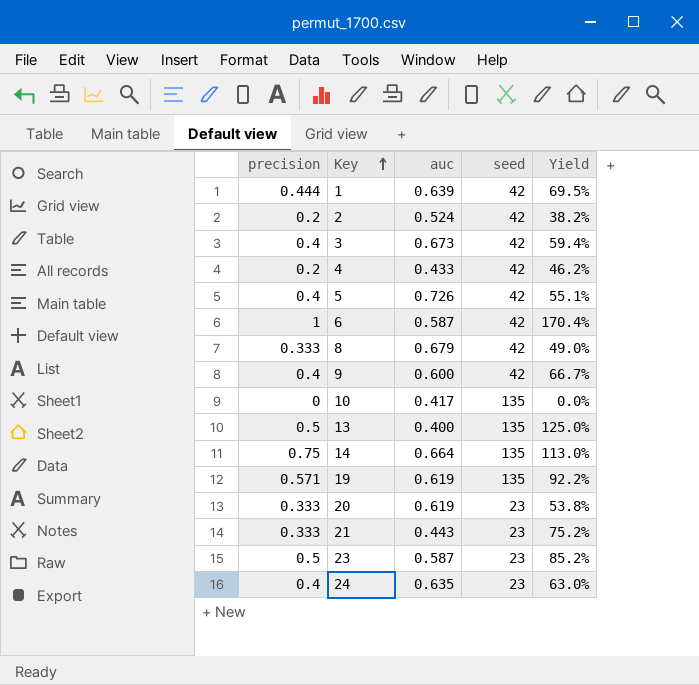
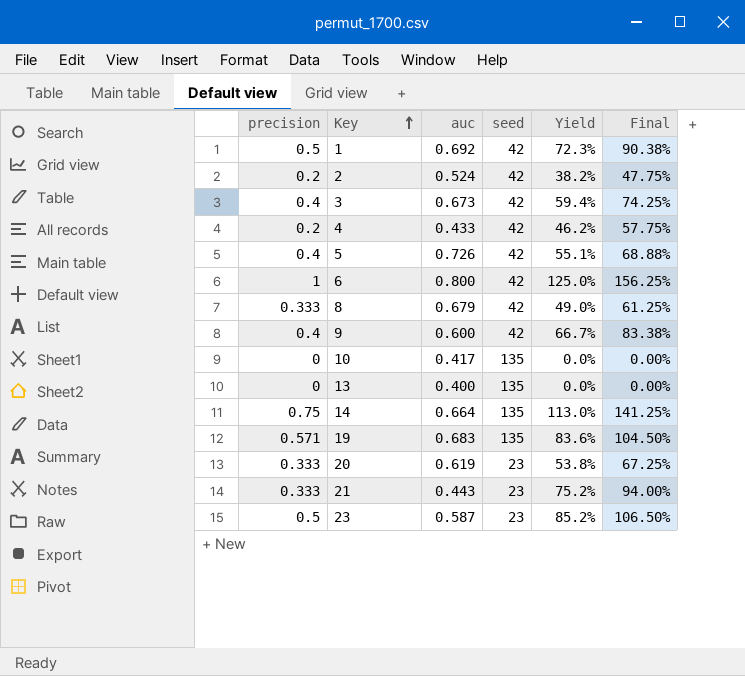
column Final | formula: none -> [Yield] * 1.25
row 24: 0.4 | 0.635 | 23 | 63.0% -> none
1 | precision: 0.444 -> 0.5
1 | auc: 0.639 -> 0.692
1 | Yield: 69.5% -> 72.3%
6 | auc: 0.587 -> 0.800
6 | Yield: 170.4% -> 125.0%
13 | precision: 0.5 -> 0
13 | Yield: 125.0% -> 0.0%
19 | auc: 0.619 -> 0.683
19 | Yield: 92.2% -> 83.6%

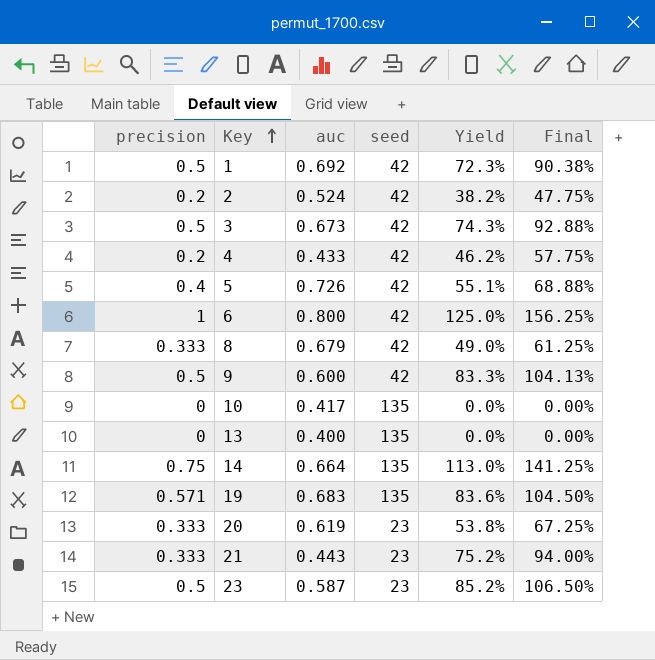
3 | precision: 0.4 -> 0.5
3 | Yield: 59.4% -> 74.3%
3 | Final: 74.25% -> 92.88%
9 | precision: 0.4 -> 0.5
9 | Yield: 66.7% -> 83.3%
9 | Final: 83.38% -> 104.13%

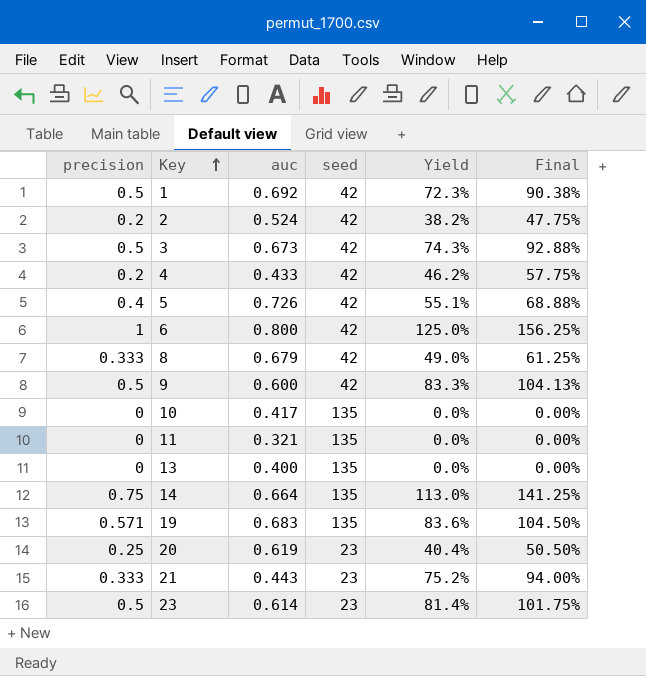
row 11: none -> 0 | 0.321 | 135 | 0.0% | 0.00%
20 | precision: 0.333 -> 0.25
20 | Yield: 53.8% -> 40.4%
20 | Final: 67.25% -> 50.50%
23 | auc: 0.587 -> 0.614
23 | Yield: 85.2% -> 81.4%
23 | Final: 106.50% -> 101.75%

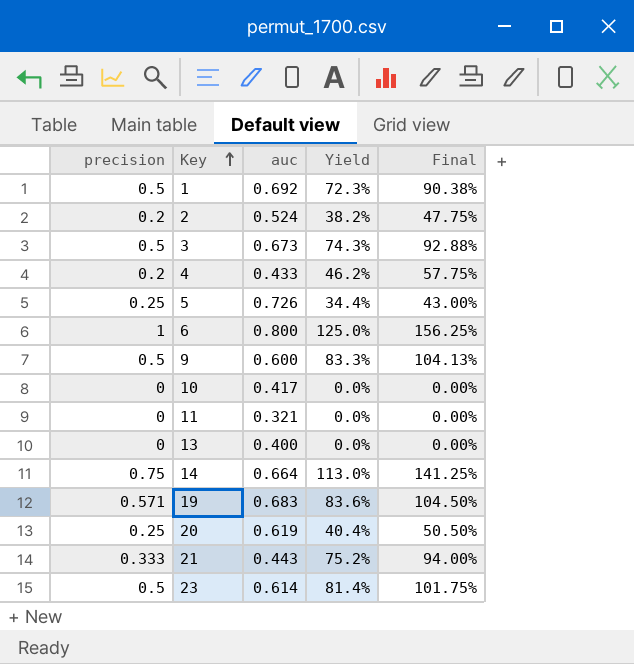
column seed | position: 4 -> none
row 8: 0.333 | 0.679 | 42 | 49.0% | 61.25% -> none
5 | precision: 0.4 -> 0.25
5 | Yield: 55.1% -> 34.4%
5 | Final: 68.88% -> 43.00%

